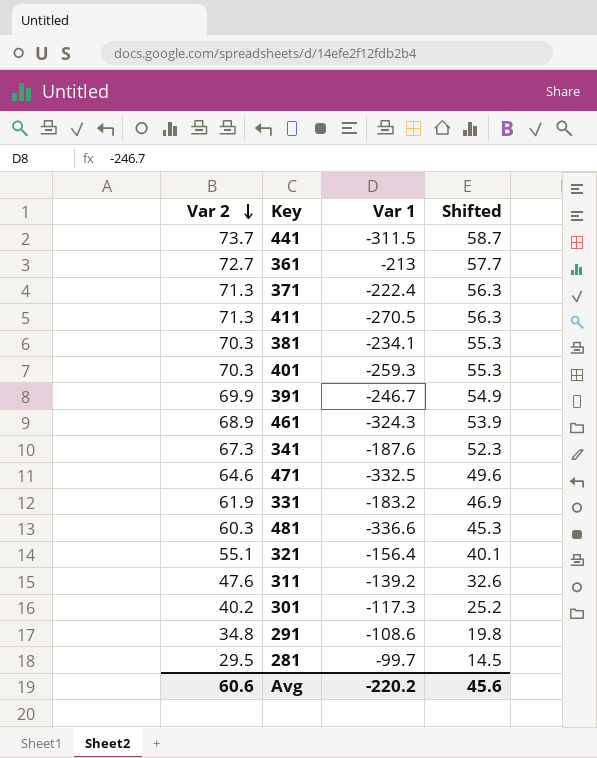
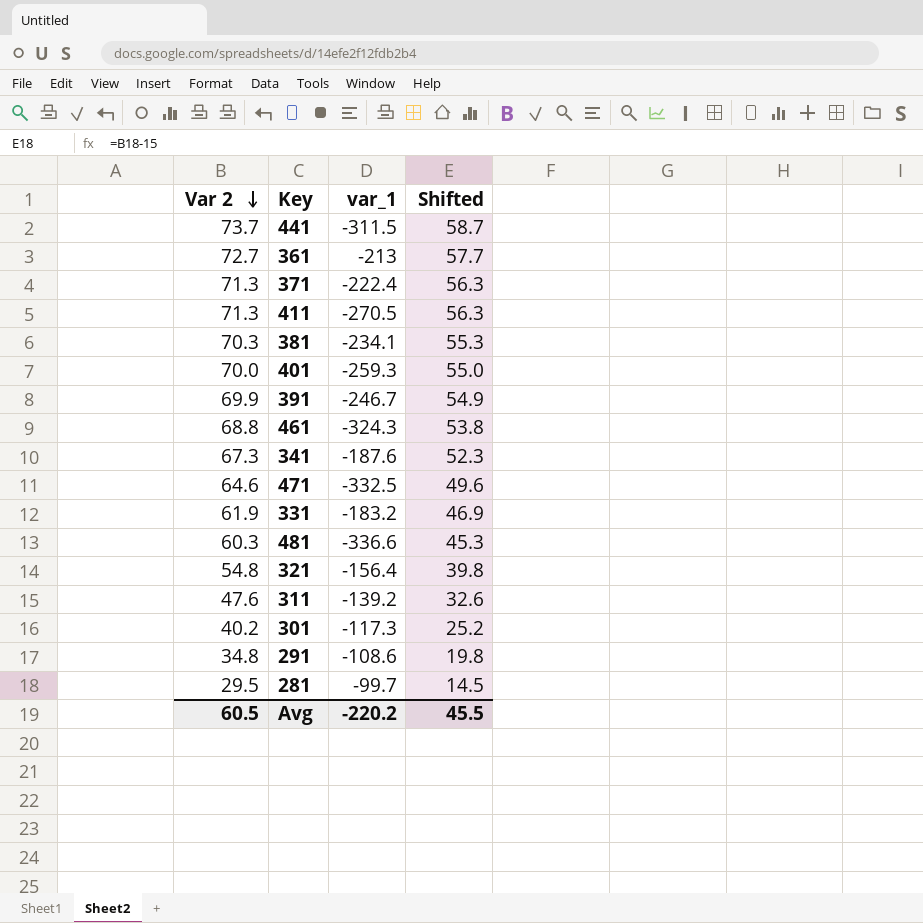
column name: Var 1 -> var_1
401 | Var 2: 70.3 -> 70.0
401 | Shifted: 55.3 -> 55.0
461 | Var 2: 68.9 -> 68.8
461 | Shifted: 53.9 -> 53.8
321 | Var 2: 55.1 -> 54.8
321 | Shifted: 40.1 -> 39.8
Avg | Var 2: 60.6 -> 60.5
Avg | Shifted: 45.6 -> 45.5

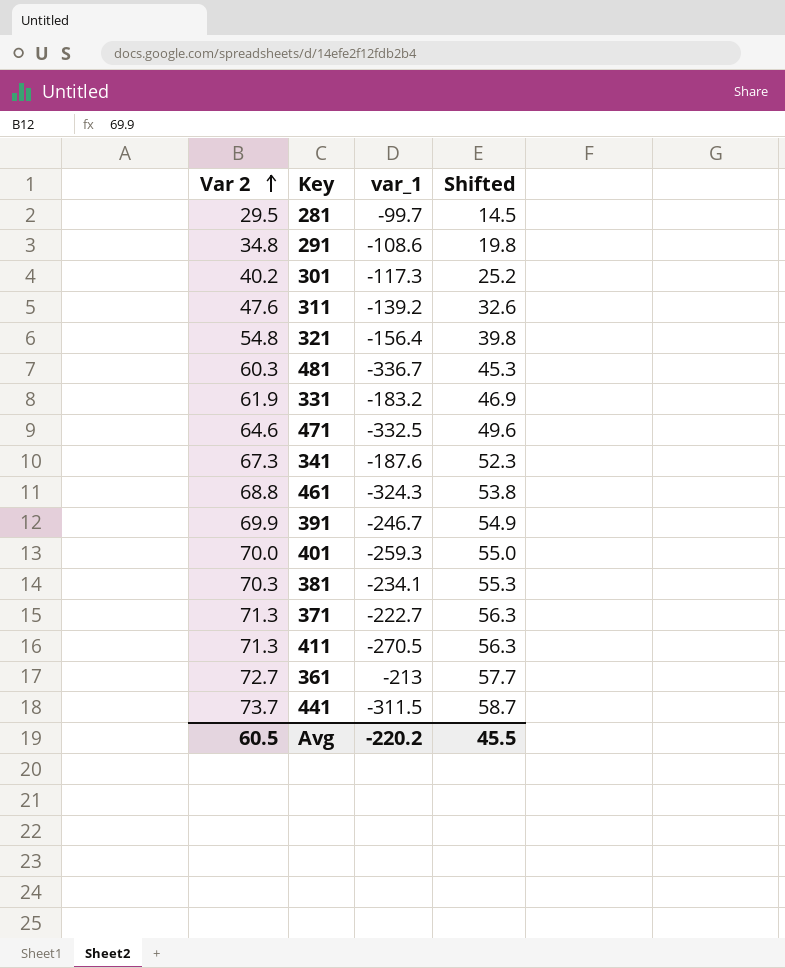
row order: Var 2 descending -> Var 2 ascending
481 | var_1: -336.6 -> -336.7
371 | var_1: -222.4 -> -222.7

